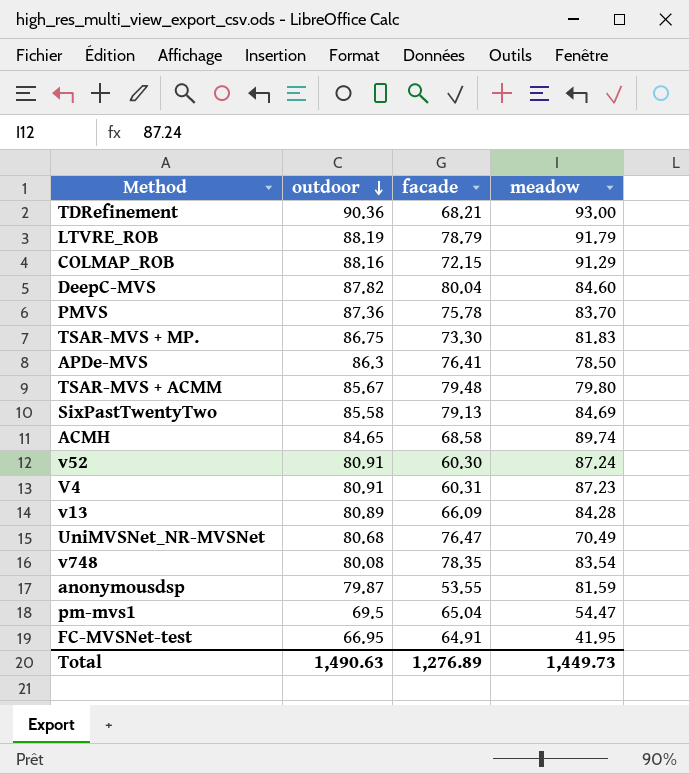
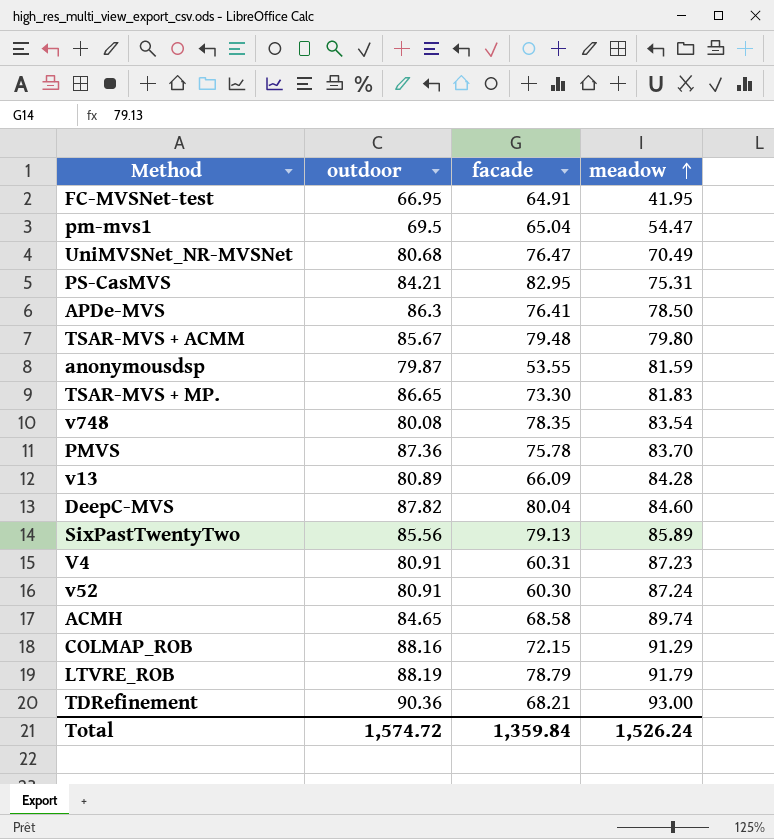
row order: outdoor descending -> meadow ascending
row PS-CasMVS: none -> 84.21 | 82.95 | 75.31
TSAR-MVS + MP. | outdoor: 86.75 -> 86.65
SixPastTwentyTwo | outdoor: 85.58 -> 85.56
SixPastTwentyTwo | meadow: 84.69 -> 85.89
Total | outdoor: 1,490.63 -> 1,574.72
Total | facade: 1,276.89 -> 1,359.84
Total | meadow: 1,449.73 -> 1,526.24

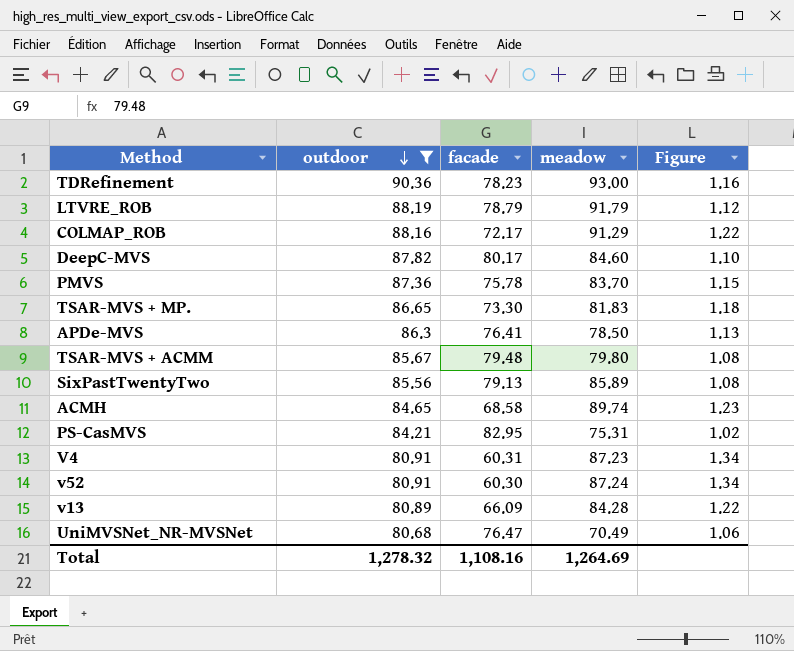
filter: none -> outdoor >= 80.68
row order: meadow ascending -> outdoor descending
column Figure | formula: none -> [outdoor] / [facade]
TDRefinement | facade: 68.21 -> 78.23
COLMAP_ROB | facade: 72.15 -> 72.17
DeepC-MVS | facade: 80.04 -> 80.17
Total | outdoor: 1,574.72 -> 1,278.32
Total | facade: 1,359.84 -> 1,108.16
Total | meadow: 1,526.24 -> 1,264.69

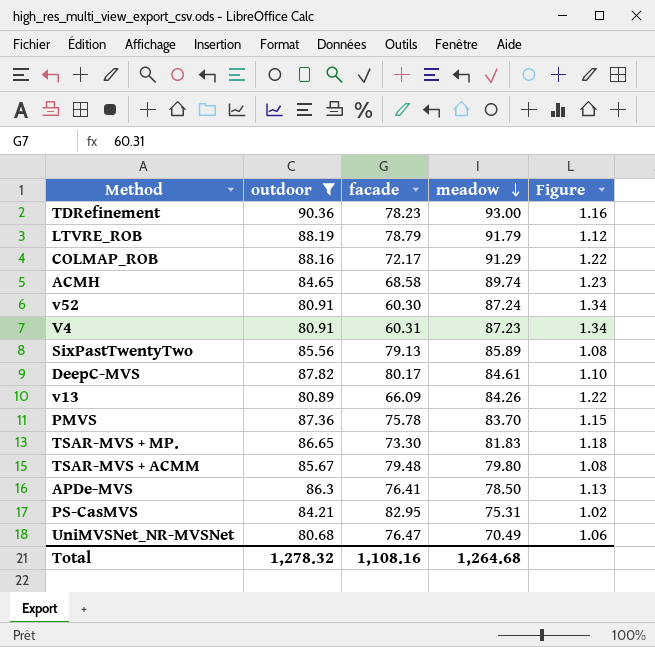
row order: outdoor descending -> meadow descending
DeepC-MVS | meadow: 84.60 -> 84.61
v13 | meadow: 84.28 -> 84.26
Total | meadow: 1,264.69 -> 1,264.68

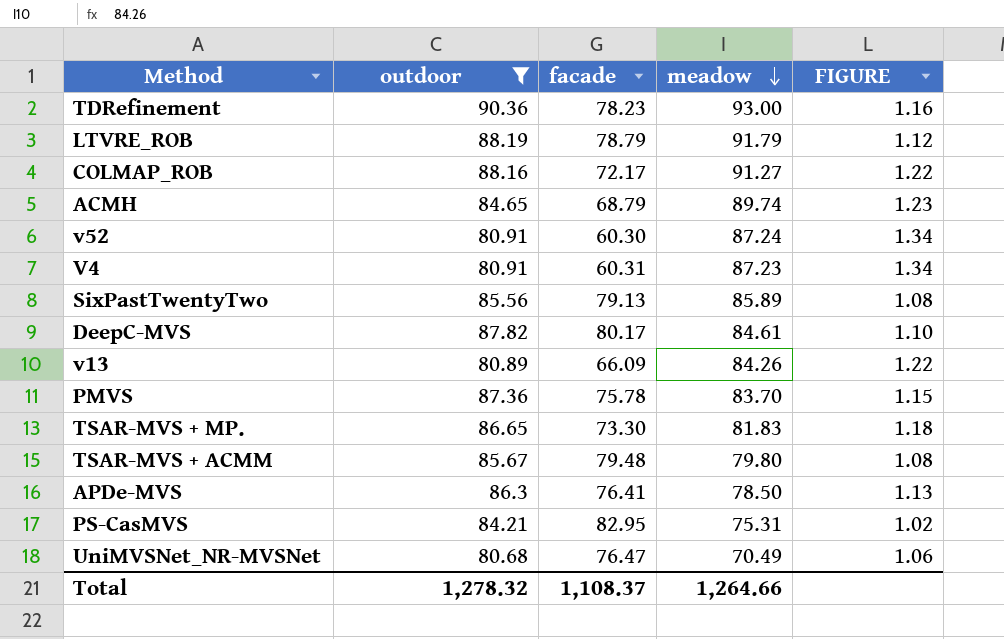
column name: Figure -> FIGURE
COLMAP_ROB | meadow: 91.29 -> 91.27
ACMH | facade: 68.58 -> 68.79
Total | facade: 1,108.16 -> 1,108.37
Total | meadow: 1,264.68 -> 1,264.66

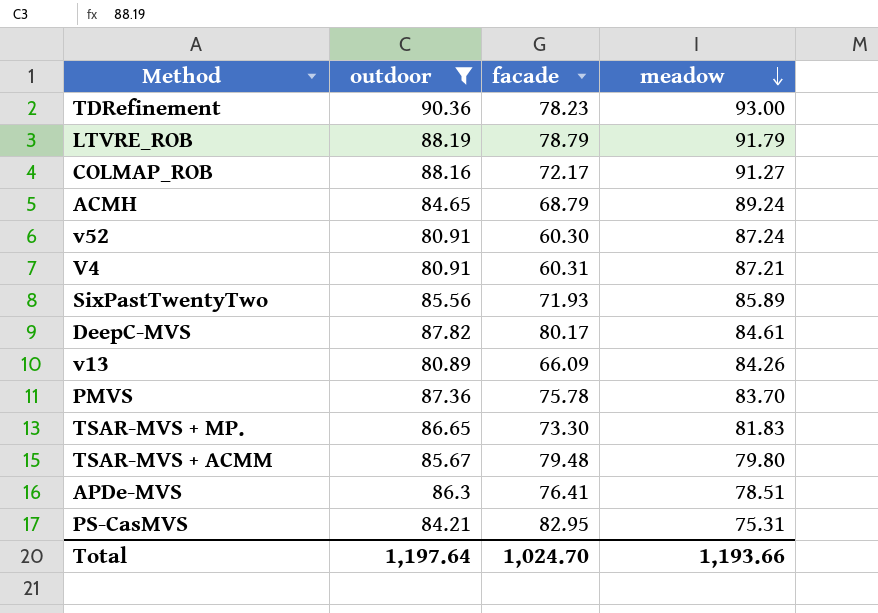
column FIGURE | formula: [outdoor] / [facade] -> none
row UniMVSNet_NR-MVSNet: 80.68 | 76.47 | 70.49 | 1.06 -> none
ACMH | meadow: 89.74 -> 89.24
V4 | meadow: 87.23 -> 87.21
SixPastTwentyTwo | facade: 79.13 -> 71.93
APDe-MVS | meadow: 78.50 -> 78.51
Total | outdoor: 1,278.32 -> 1,197.64
Total | facade: 1,108.37 -> 1,024.70
Total | meadow: 1,264.66 -> 1,193.66

